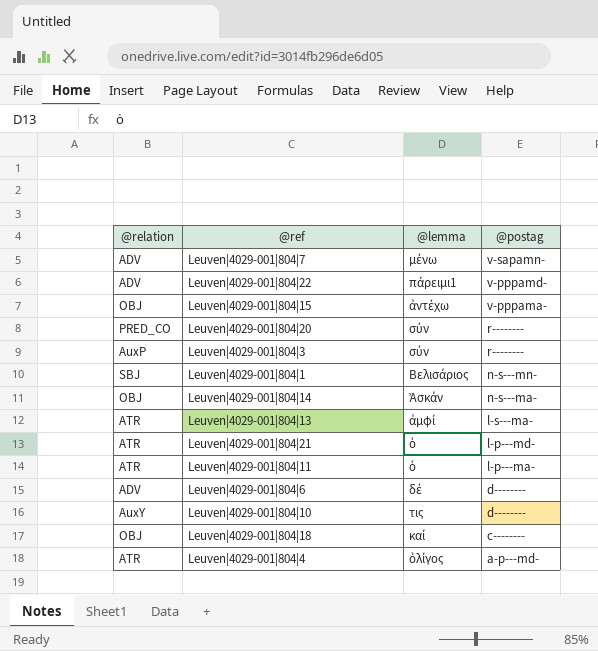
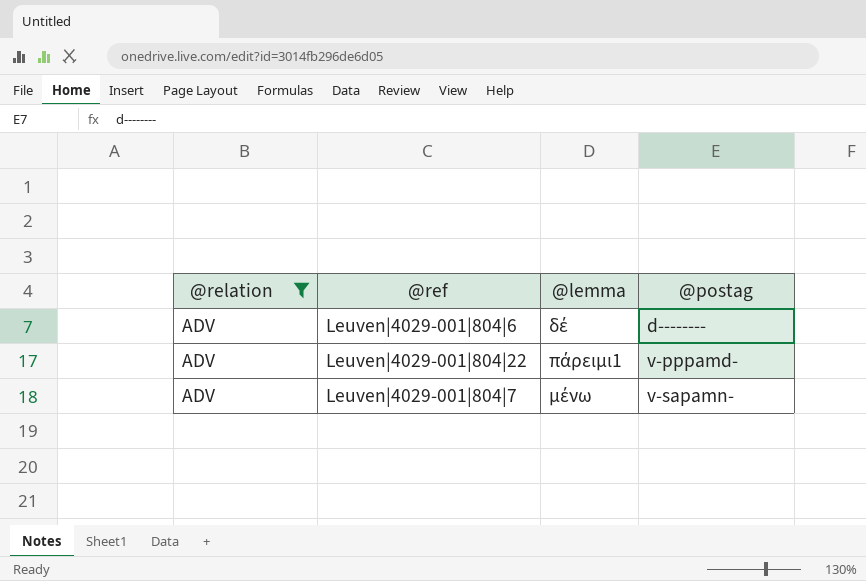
filter: none -> @relation = ADV
row order: @postag descending -> @postag ascending

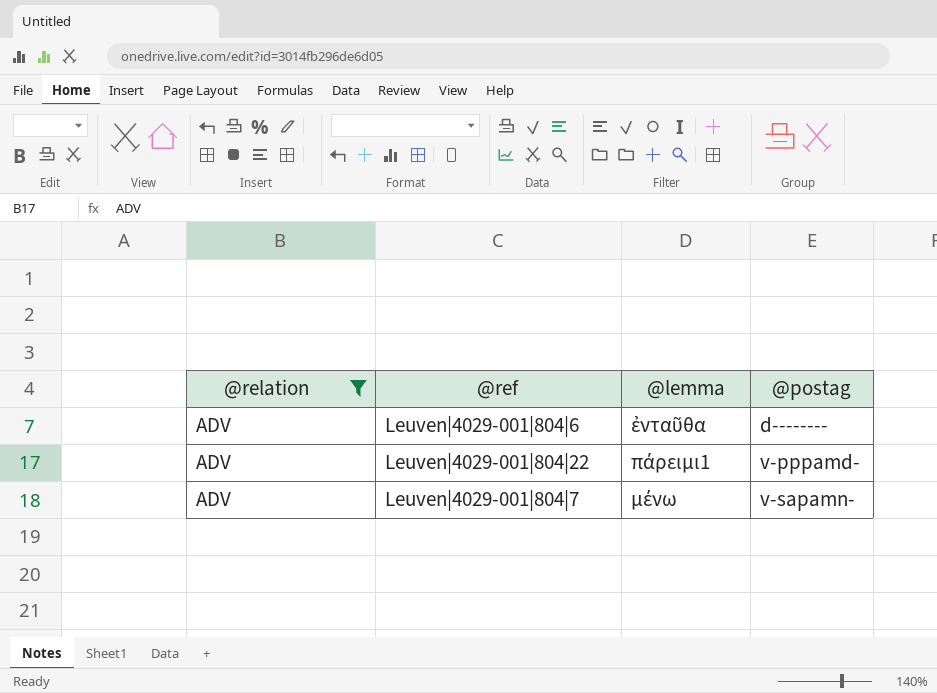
Leuven|4029-001|804|6 | @lemma: δέ -> ἐνταῦθα

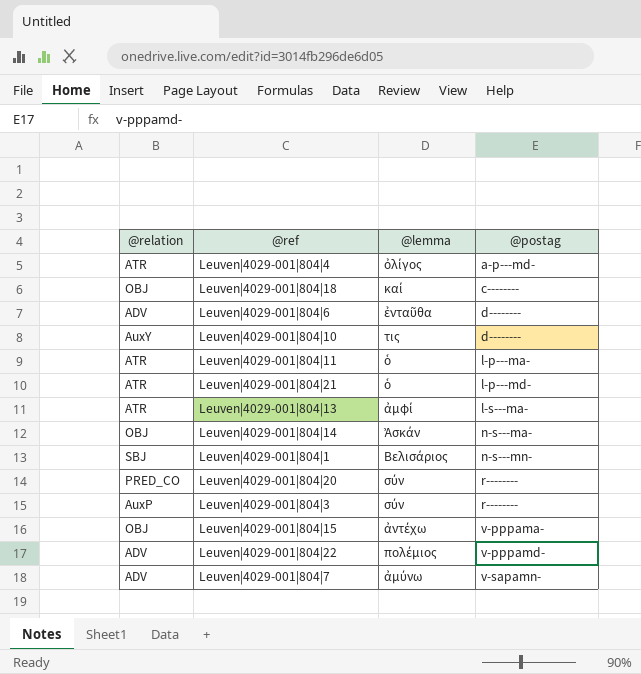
filter: @relation = ADV -> none
Leuven|4029-001|804|22 | @lemma: πάρειμι1 -> πολέμιος
Leuven|4029-001|804|7 | @lemma: μένω -> ἀμύνω

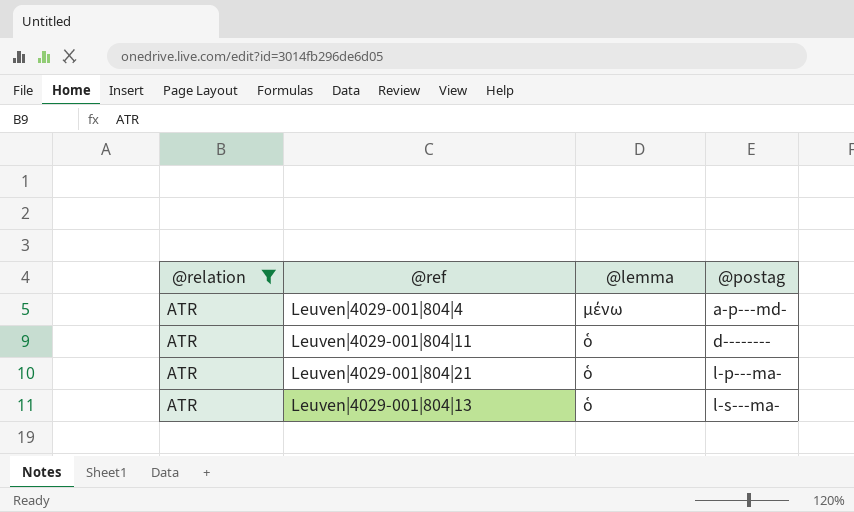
filter: none -> @relation = ATR
Leuven|4029-001|804|4 | @lemma: ὀλίγος -> μένω
Leuven|4029-001|804|11 | @postag: l-p---ma- -> d--------
Leuven|4029-001|804|21 | @postag: l-p---md- -> l-p---ma-
Leuven|4029-001|804|13 | @lemma: ἀμφί -> ὁ

